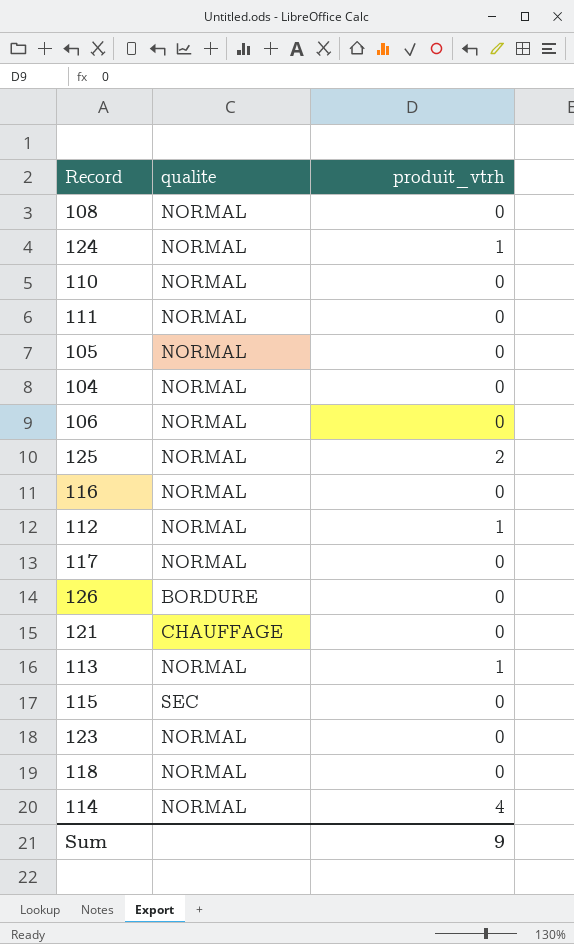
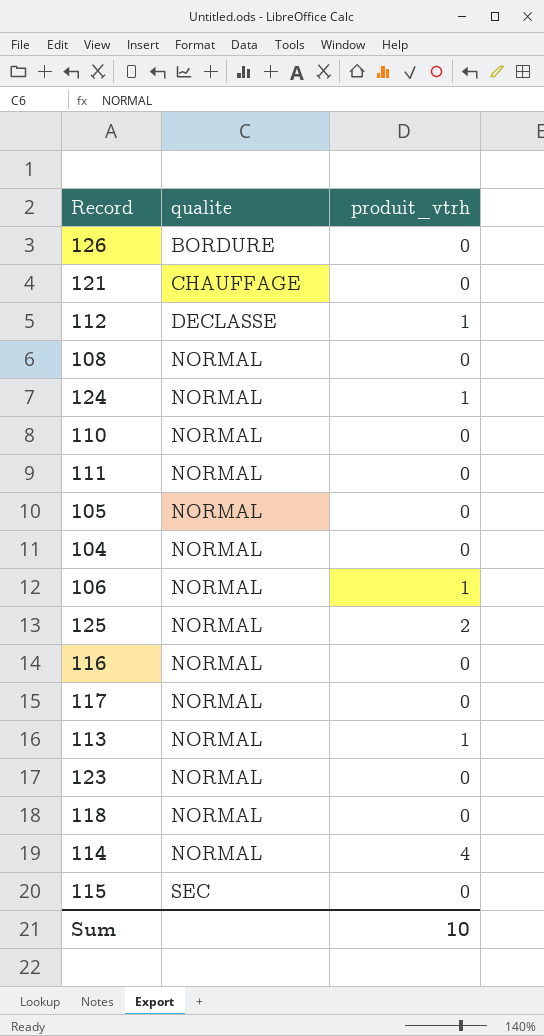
row order: none -> qualite ascending
112 | qualite: NORMAL -> DECLASSE
106 | produit_vtrh: 0 -> 1
Sum | produit_vtrh: 9 -> 10

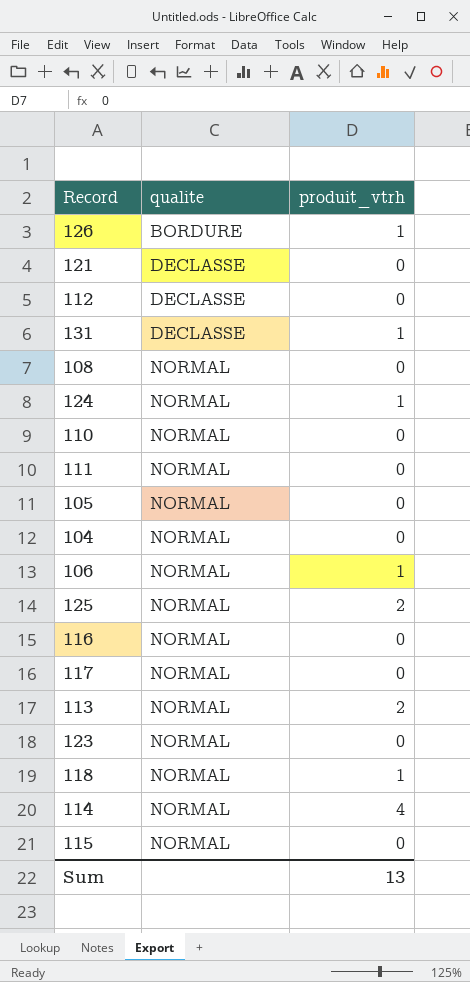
126 | produit_vtrh: 0 -> 1
121 | qualite: CHAUFFAGE -> DECLASSE
112 | produit_vtrh: 1 -> 0
row 131: none -> DECLASSE | 1
113 | produit_vtrh: 1 -> 2
118 | produit_vtrh: 0 -> 1
115 | qualite: SEC -> NORMAL
Sum | produit_vtrh: 10 -> 13

